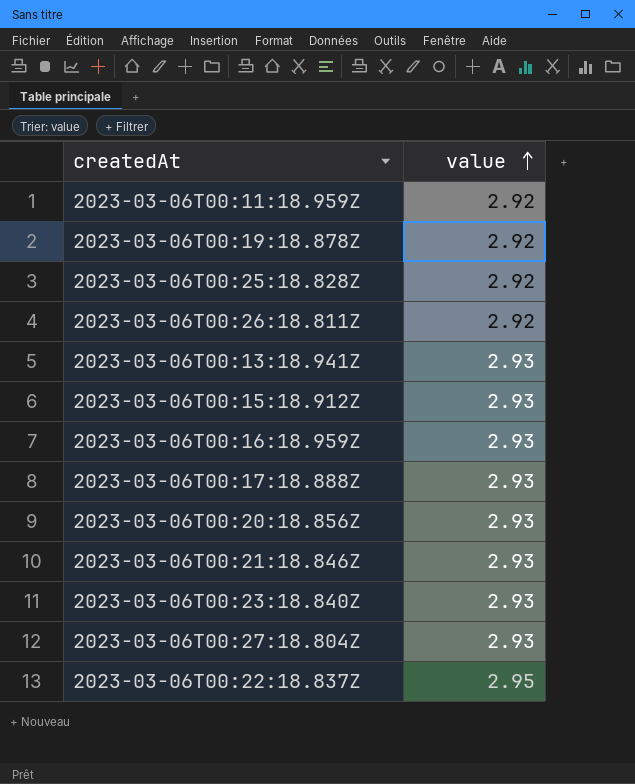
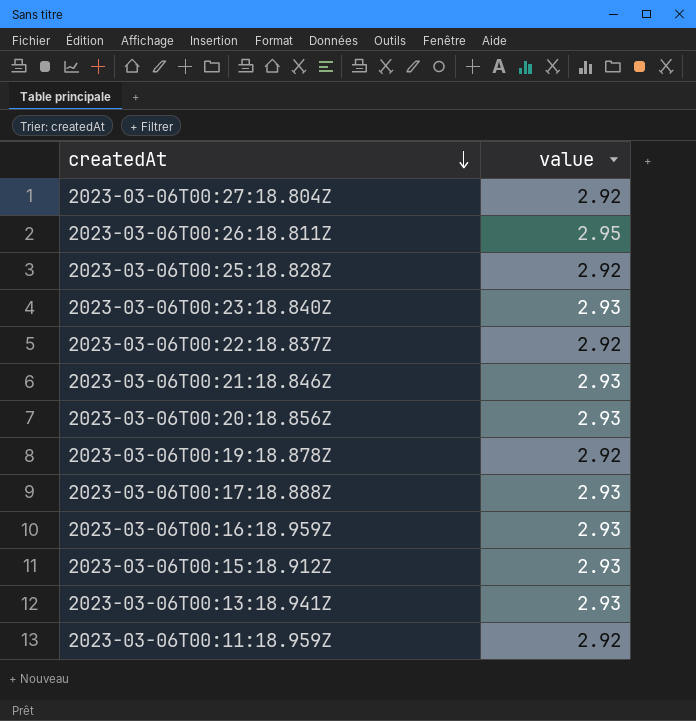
row order: value ascending -> createdAt descending
2023-03-06T00:27:18.804Z | value: 2.93 -> 2.92
2023-03-06T00:26:18.811Z | value: 2.92 -> 2.95
2023-03-06T00:22:18.837Z | value: 2.95 -> 2.92

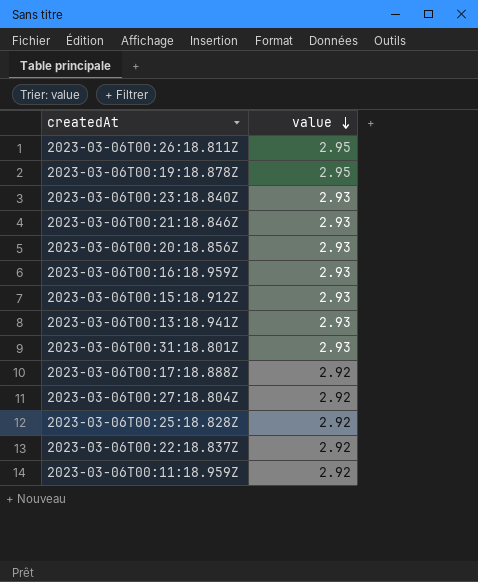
row order: createdAt descending -> value descending
2023-03-06T00:19:18.878Z | value: 2.92 -> 2.95
row 2023-03-06T00:31:18.801Z: none -> 2.93
2023-03-06T00:17:18.888Z | value: 2.93 -> 2.92

